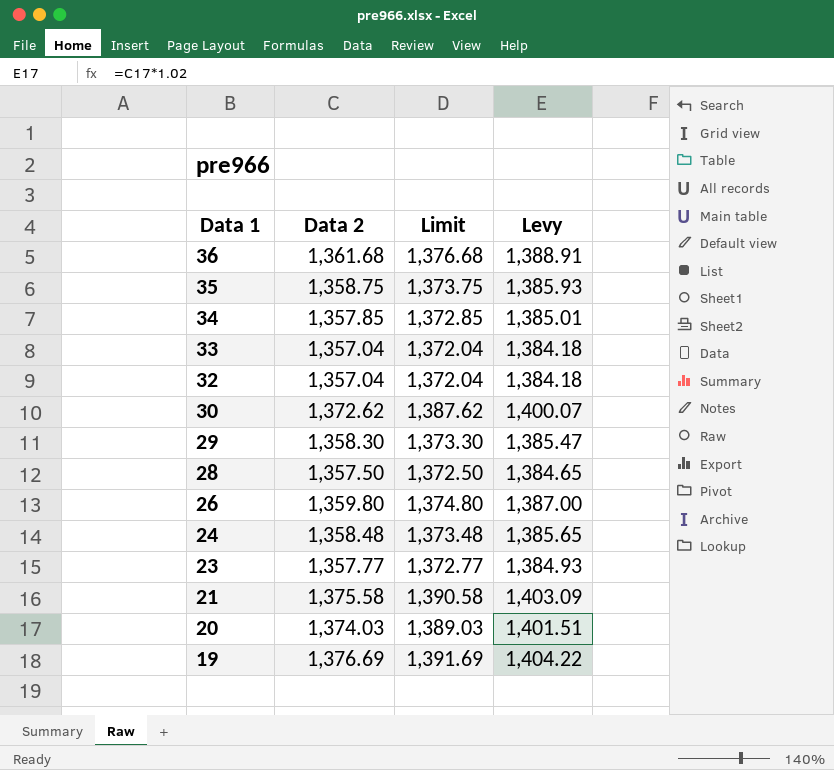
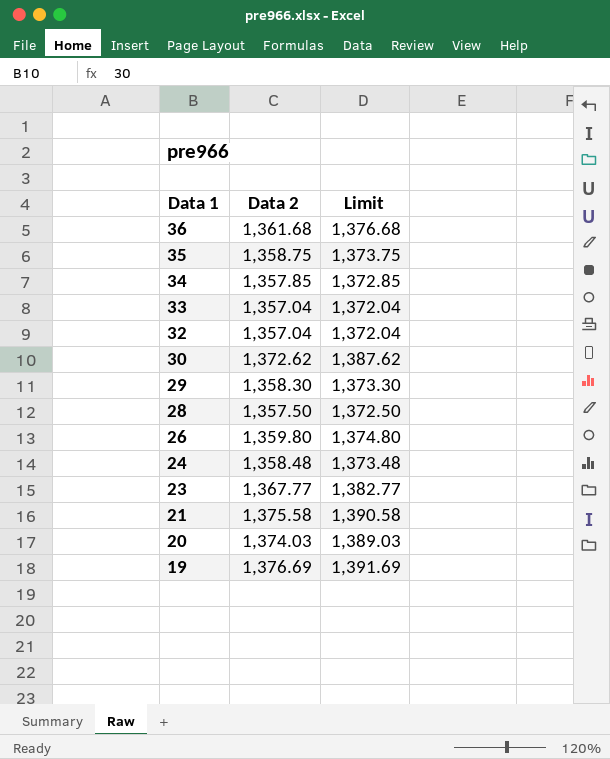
column Levy | formula: [Data 2] * 1.02 -> none
23 | Data 2: 1,357.77 -> 1,367.77
23 | Limit: 1,372.77 -> 1,382.77

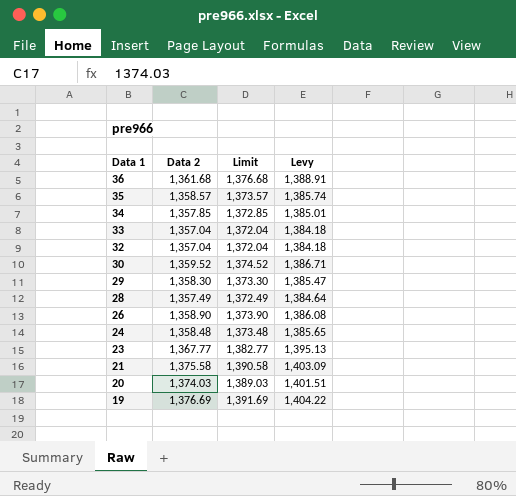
column Levy | formula: none -> [Data 2] * 1.02
35 | Data 2: 1,358.75 -> 1,358.57
35 | Limit: 1,373.75 -> 1,373.57
30 | Data 2: 1,372.62 -> 1,359.52
30 | Limit: 1,387.62 -> 1,374.52
28 | Data 2: 1,357.50 -> 1,357.49
28 | Limit: 1,372.50 -> 1,372.49
26 | Data 2: 1,359.80 -> 1,358.90
26 | Limit: 1,374.80 -> 1,373.90

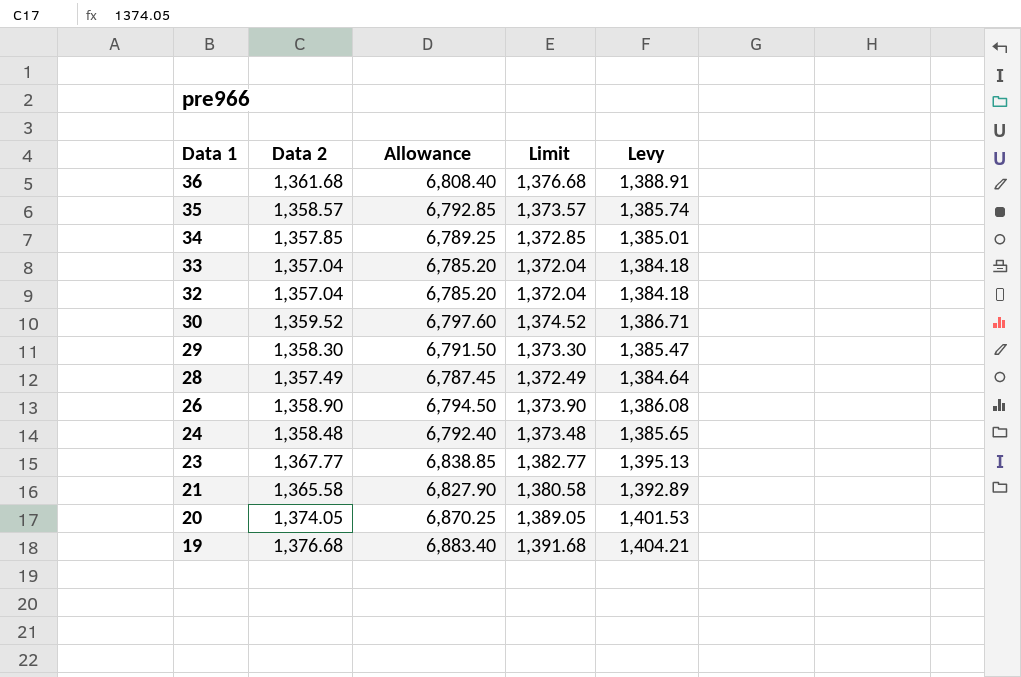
column Allowance | formula: none -> [Data 2] * 5
21 | Data 2: 1,375.58 -> 1,365.58
21 | Limit: 1,390.58 -> 1,380.58
21 | Levy: 1,403.09 -> 1,392.89
20 | Data 2: 1,374.03 -> 1,374.05
20 | Limit: 1,389.03 -> 1,389.05
20 | Levy: 1,401.51 -> 1,401.53
19 | Data 2: 1,376.69 -> 1,376.68
19 | Limit: 1,391.69 -> 1,391.68
19 | Levy: 1,404.22 -> 1,404.21

